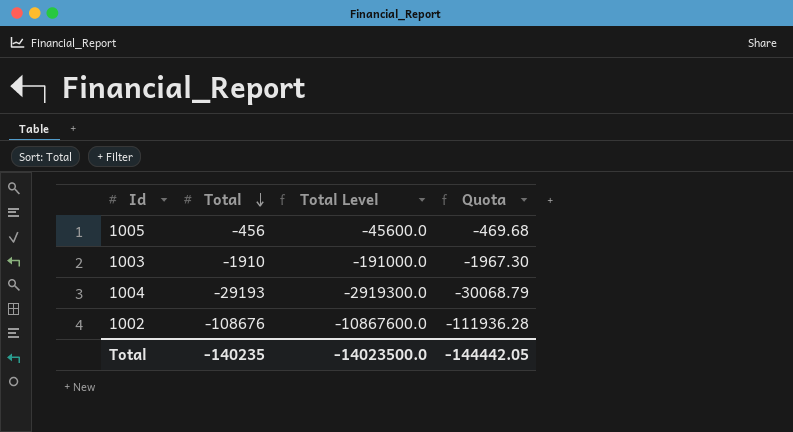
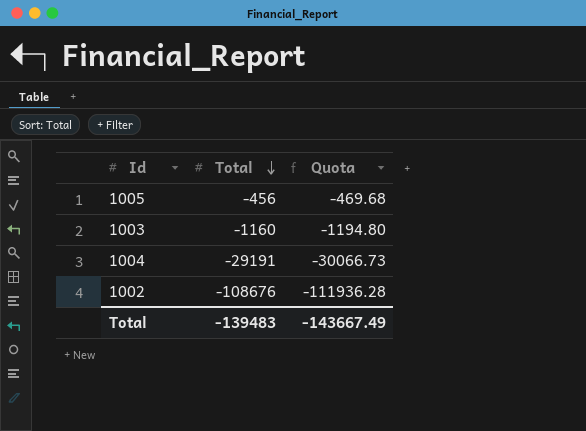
column Total Level | formula: [Total] * 100 -> none
1003 | Total: -1910 -> -1160
1003 | Quota: -1967.30 -> -1194.80
1004 | Total: -29193 -> -29191
1004 | Quota: -30068.79 -> -30066.73
Total | Total: -140235 -> -139483
Total | Quota: -144442.05 -> -143667.49

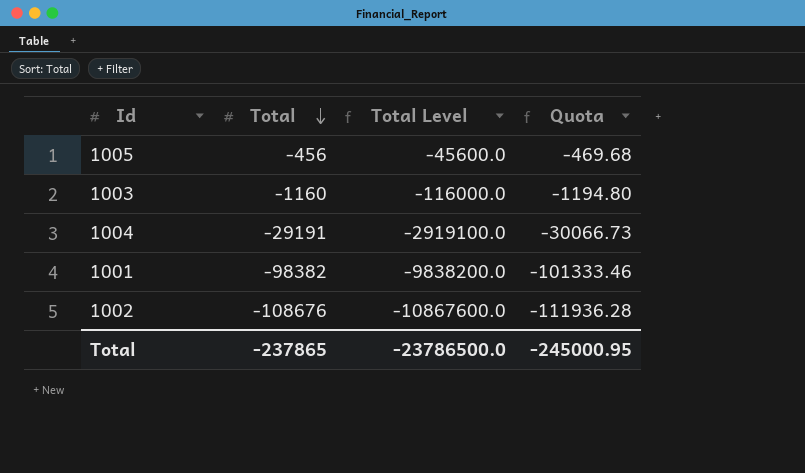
column Total Level | formula: none -> [Total] * 100
row 1001: none -> -98382 | -9838200.0 | -101333.46
Total | Total: -139483 -> -237865
Total | Quota: -143667.49 -> -245000.95

